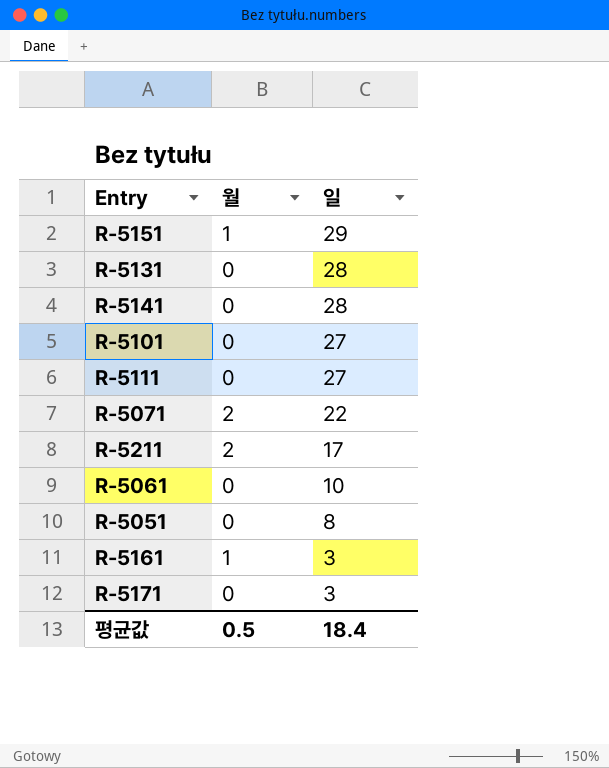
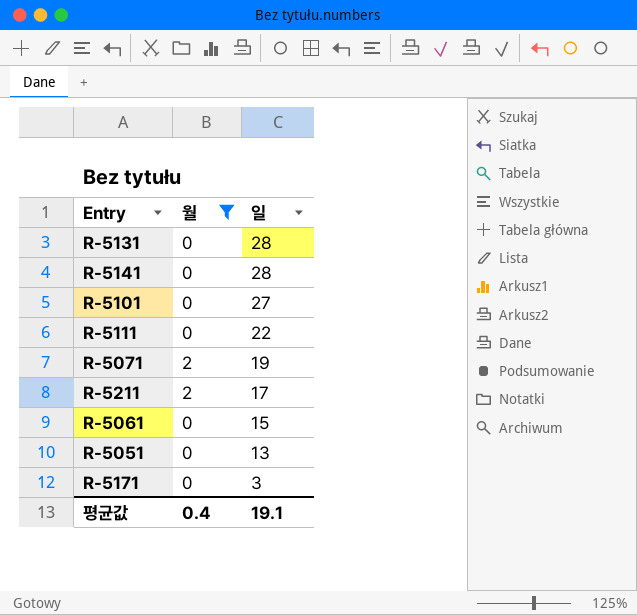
filter: none -> 월 != 1
R-5111 | 일: 27 -> 22
R-5071 | 일: 22 -> 19
R-5061 | 일: 10 -> 15
R-5051 | 일: 8 -> 13
평균값 | 월: 0.5 -> 0.4
평균값 | 일: 18.4 -> 19.1

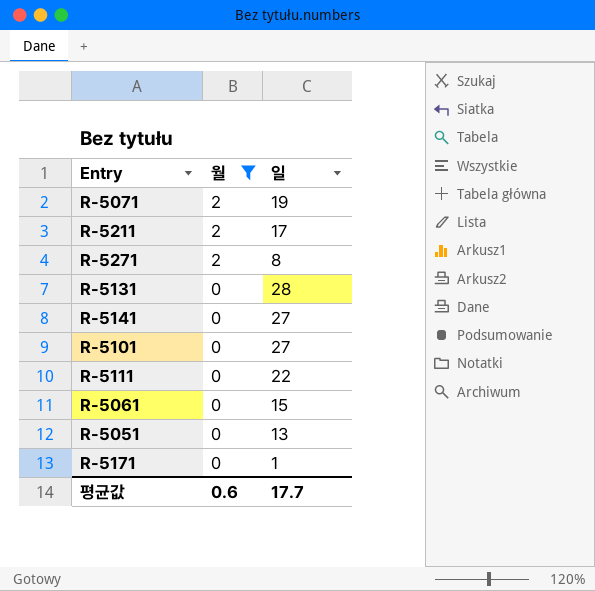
row order: 일 descending -> 월 descending
row R-5271: none -> 2 | 8
R-5141 | 일: 28 -> 27
R-5171 | 일: 3 -> 1
평균값 | 월: 0.4 -> 0.6
평균값 | 일: 19.1 -> 17.7

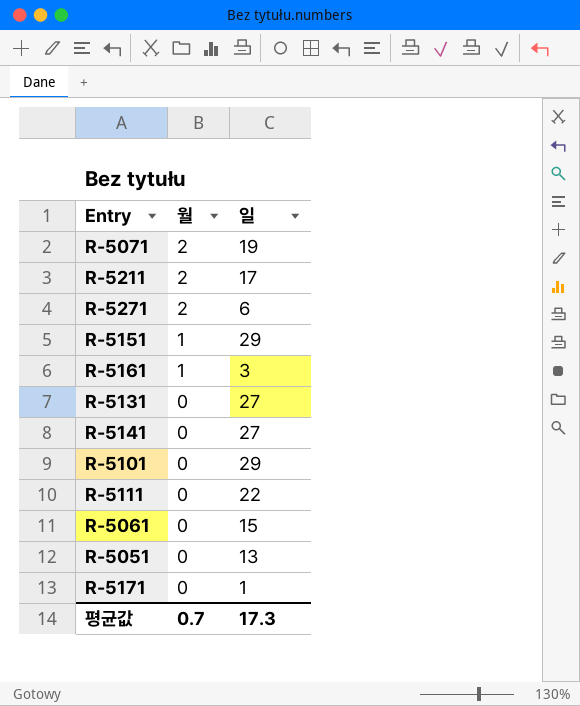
filter: 월 != 1 -> none
R-5271 | 일: 8 -> 6
R-5131 | 일: 28 -> 27
R-5101 | 일: 27 -> 29
평균값 | 월: 0.6 -> 0.7
평균값 | 일: 17.7 -> 17.3

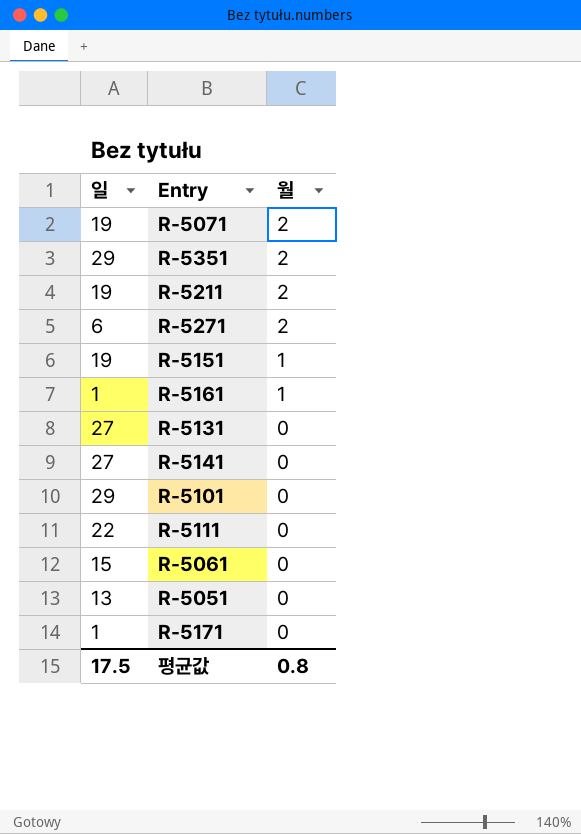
column 일 | position: 3 -> 1
row R-5351: none -> 29 | 2
R-5211 | 일: 17 -> 19
R-5151 | 일: 29 -> 19
R-5161 | 일: 3 -> 1
평균값 | 일: 17.3 -> 17.5
평균값 | 월: 0.7 -> 0.8

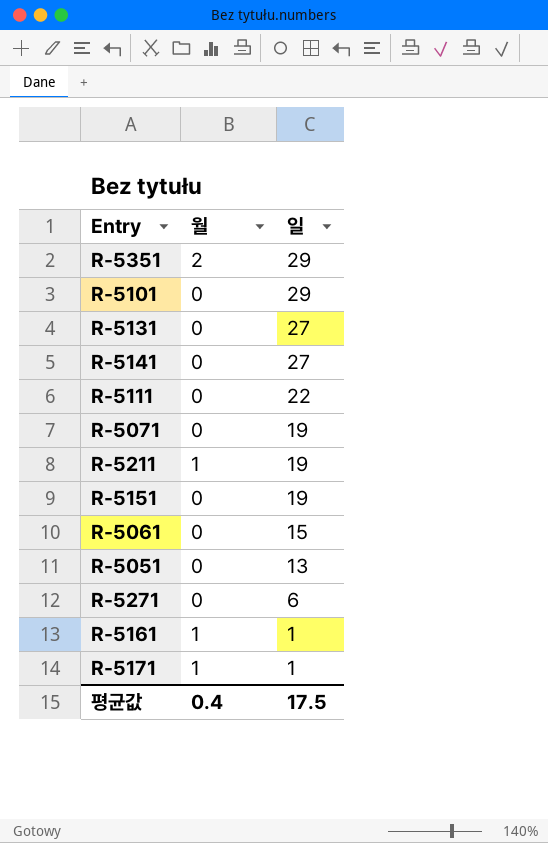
row order: 월 descending -> 일 descending
column 일 | position: 1 -> 3
R-5071 | 월: 2 -> 0
R-5211 | 월: 2 -> 1
R-5151 | 월: 1 -> 0
R-5271 | 월: 2 -> 0
R-5171 | 월: 0 -> 1
평균값 | 월: 0.8 -> 0.4

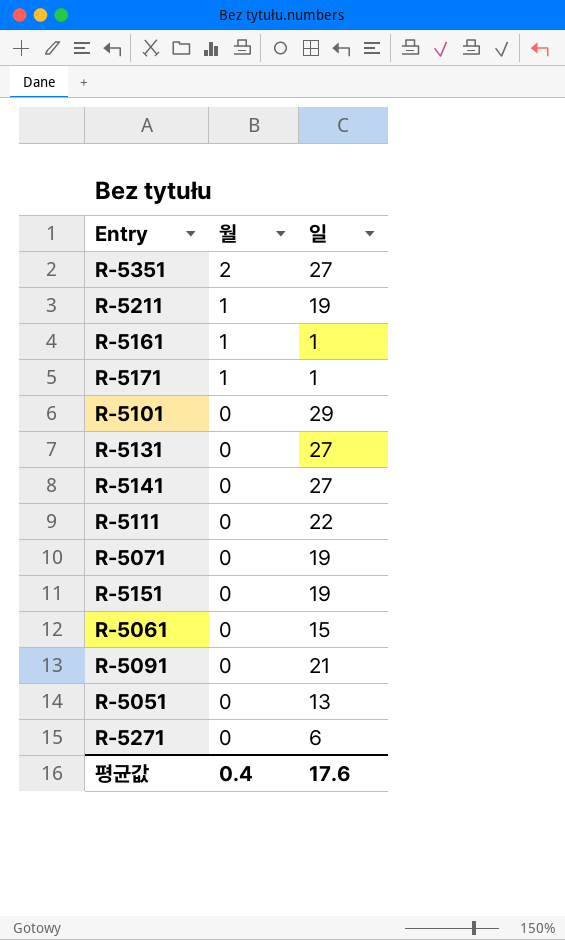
row order: 일 descending -> 월 descending
R-5351 | 일: 29 -> 27
row R-5091: none -> 0 | 21
평균값 | 일: 17.5 -> 17.6

